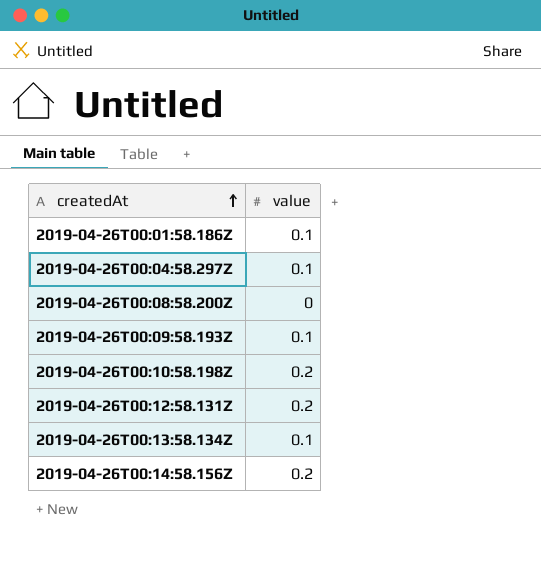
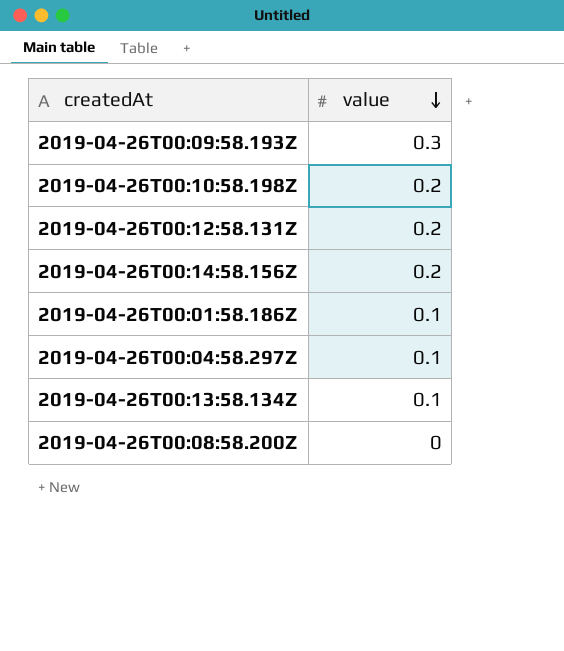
row order: createdAt ascending -> value descending
2019-04-26T00:09:58.193Z | value: 0.1 -> 0.3

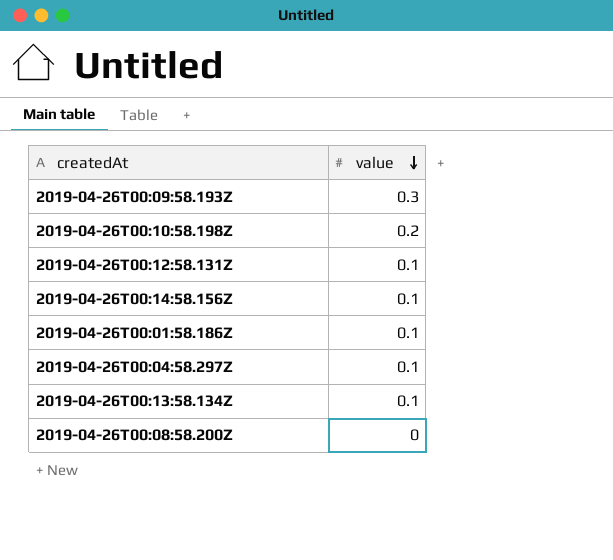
2019-04-26T00:12:58.131Z | value: 0.2 -> 0.1
2019-04-26T00:14:58.156Z | value: 0.2 -> 0.1

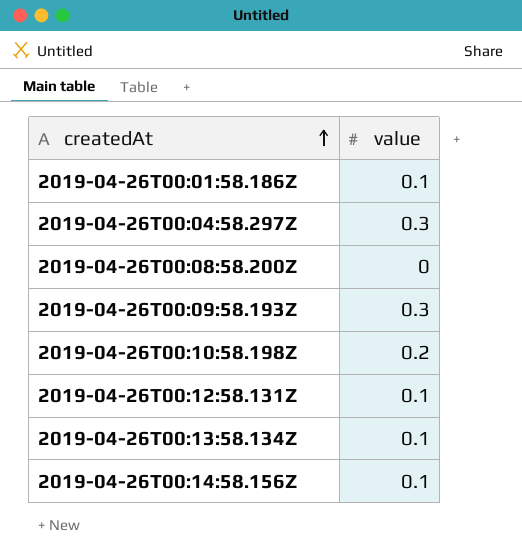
row order: value descending -> createdAt ascending
2019-04-26T00:04:58.297Z | value: 0.1 -> 0.3

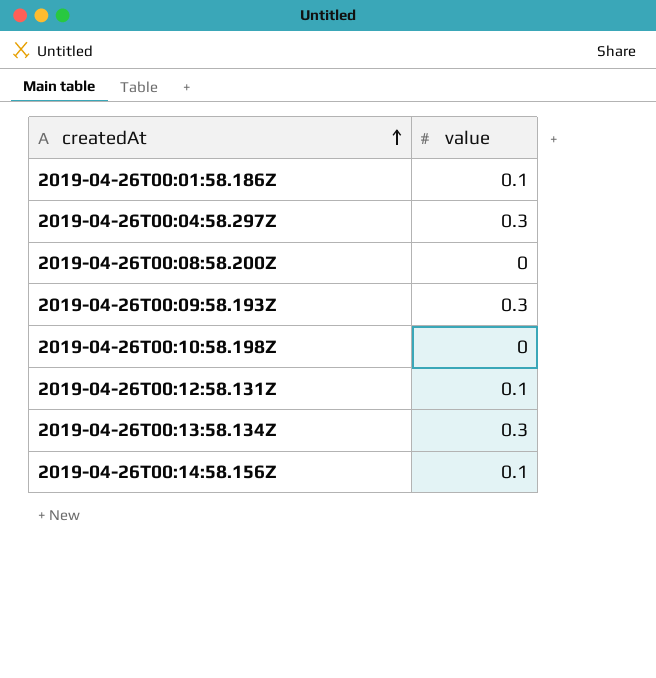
2019-04-26T00:10:58.198Z | value: 0.2 -> 0
2019-04-26T00:13:58.134Z | value: 0.1 -> 0.3

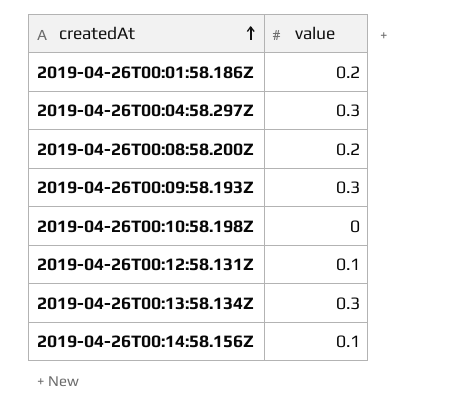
2019-04-26T00:01:58.186Z | value: 0.1 -> 0.2
2019-04-26T00:08:58.200Z | value: 0 -> 0.2

